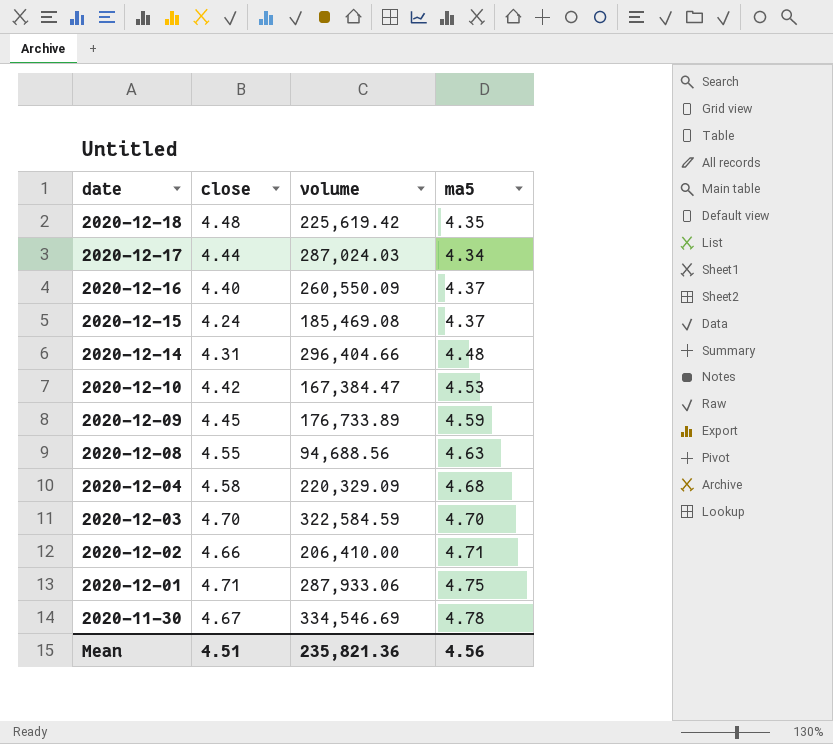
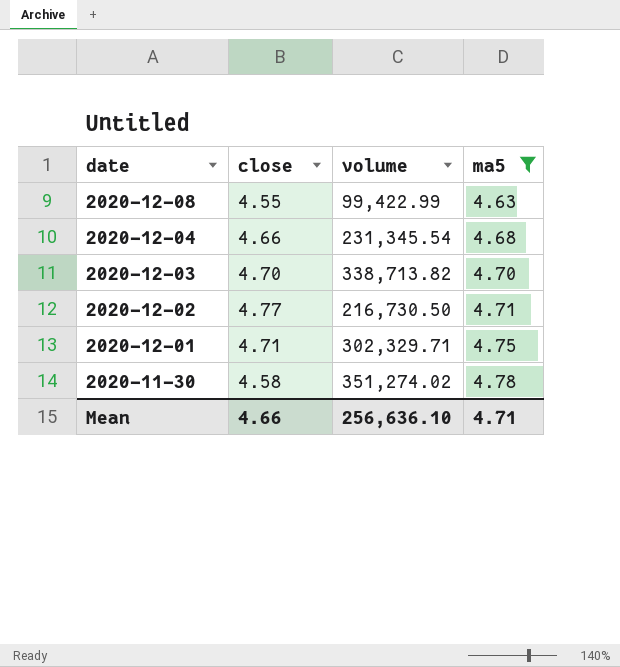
filter: none -> ma5 >= 4.63
2020-12-08 | volume: 94,688.56 -> 99,422.99
2020-12-04 | close: 4.58 -> 4.66
2020-12-04 | volume: 220,329.09 -> 231,345.54
2020-12-03 | volume: 322,584.59 -> 338,713.82
2020-12-02 | close: 4.66 -> 4.77
2020-12-02 | volume: 206,410.00 -> 216,730.50
2020-12-01 | volume: 287,933.06 -> 302,329.71
2020-11-30 | close: 4.67 -> 4.58
2020-11-30 | volume: 334,546.69 -> 351,274.02
Mean | close: 4.51 -> 4.66
Mean | volume: 235,821.36 -> 256,636.10
Mean | ma5: 4.56 -> 4.71

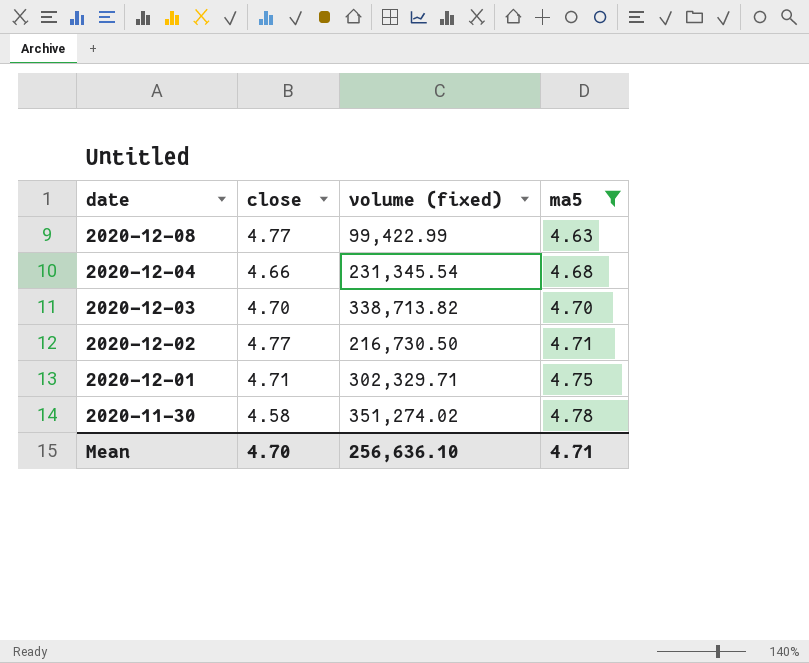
column name: volume -> volume (fixed)
2020-12-08 | close: 4.55 -> 4.77
Mean | close: 4.66 -> 4.70

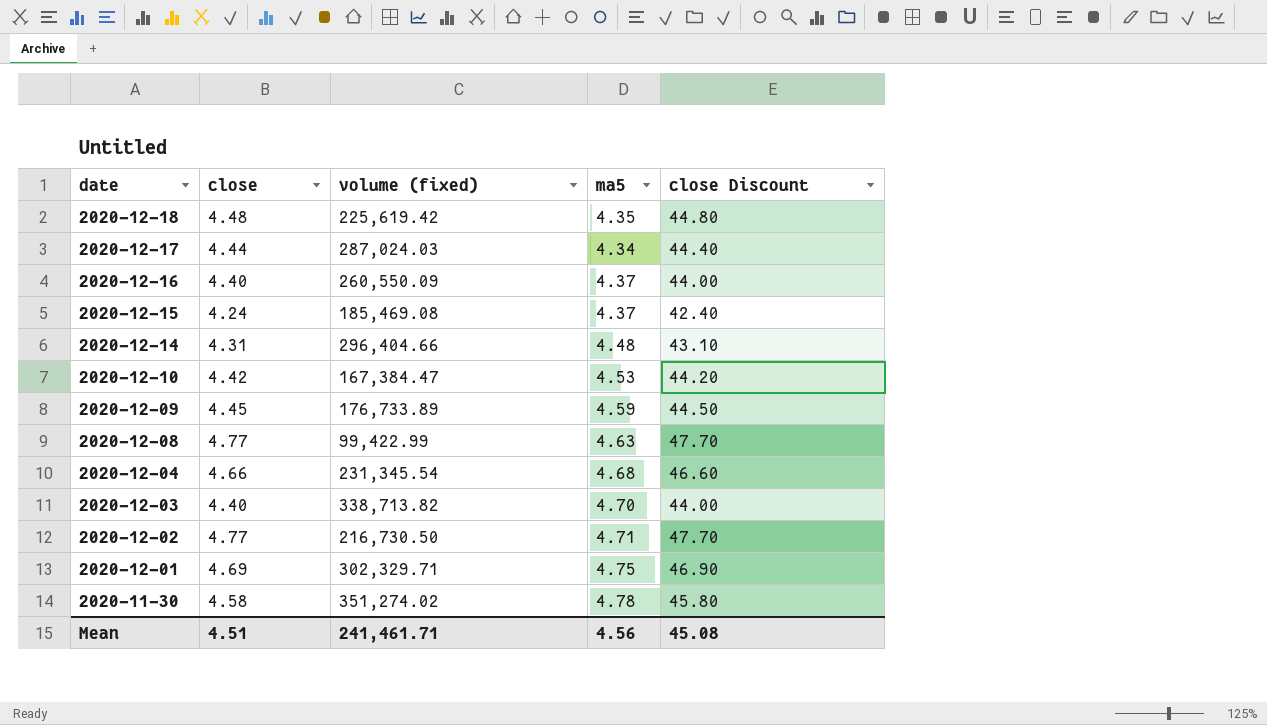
filter: ma5 >= 4.63 -> none
column close Discount | formula: none -> [close] * 10
2020-12-03 | close: 4.70 -> 4.40
2020-12-01 | close: 4.71 -> 4.69
Mean | close: 4.70 -> 4.51
Mean | volume (fixed): 256,636.10 -> 241,461.71
Mean | ma5: 4.71 -> 4.56

